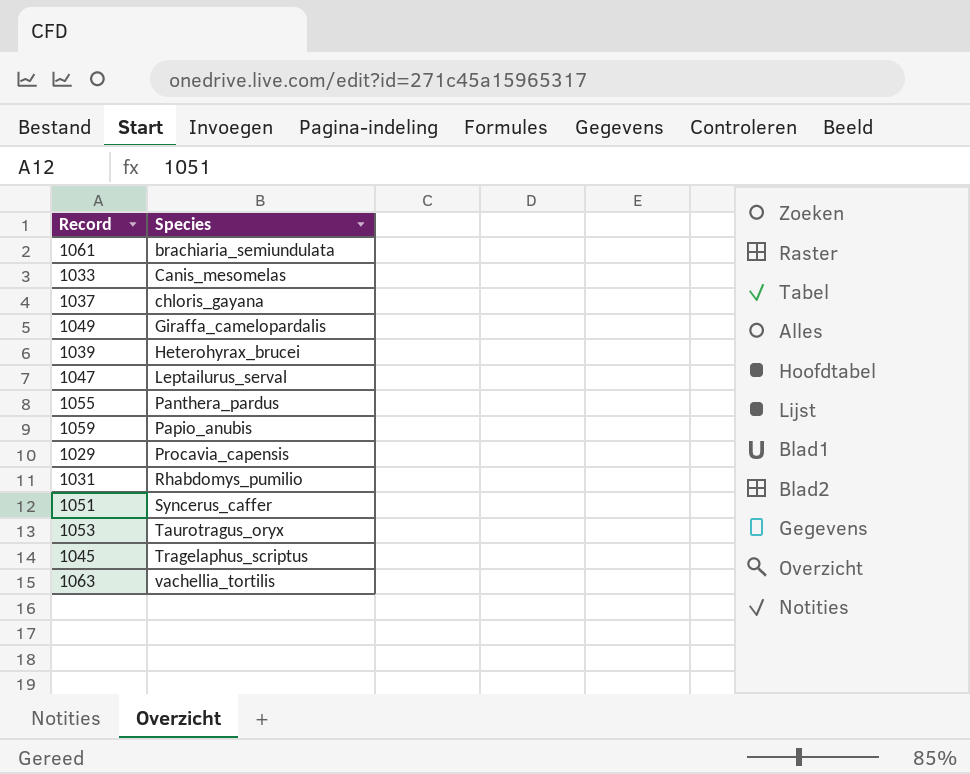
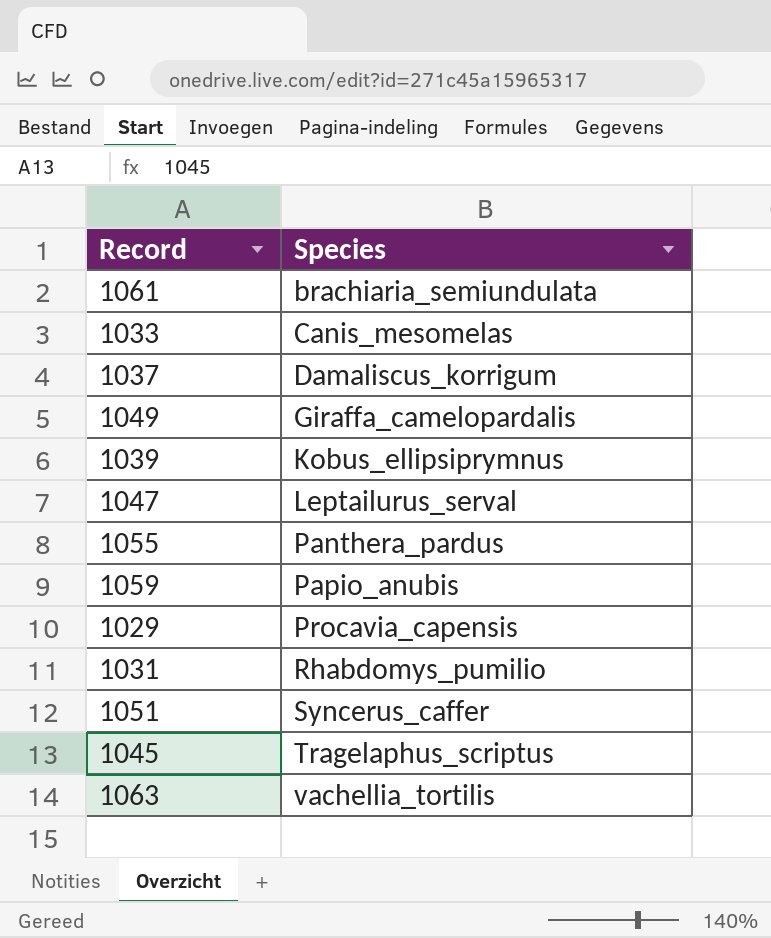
row 1053: Taurotragus_oryx -> none
1037 | Species: chloris_gayana -> Damaliscus_korrigum
1039 | Species: Heterohyrax_brucei -> Kobus_ellipsiprymnus

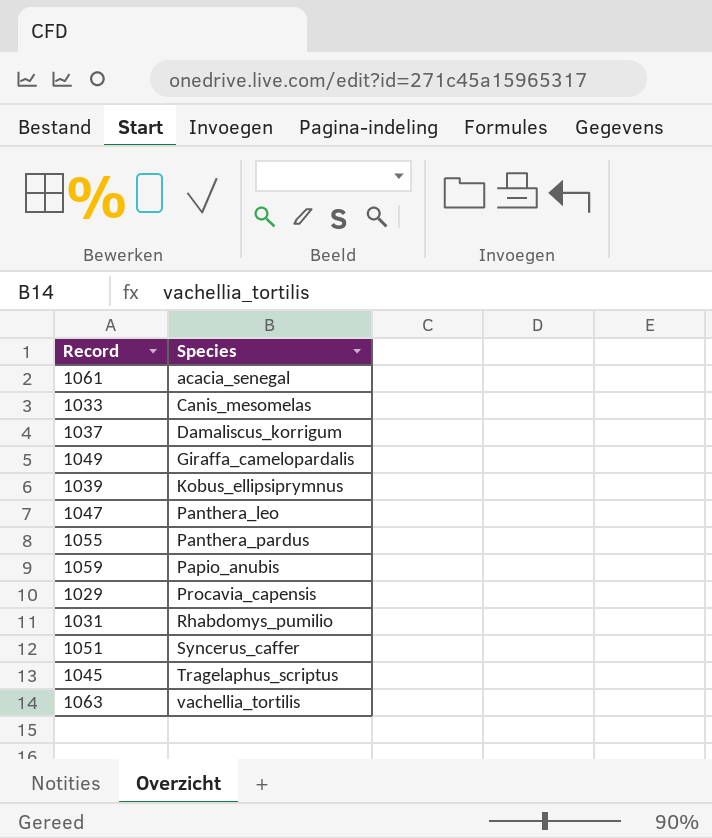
1061 | Species: brachiaria_semiundulata -> acacia_senegal
1047 | Species: Leptailurus_serval -> Panthera_leo

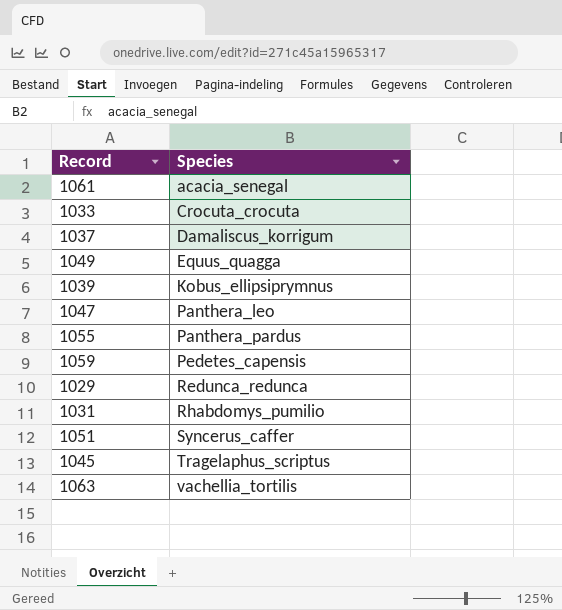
1033 | Species: Canis_mesomelas -> Crocuta_crocuta
1049 | Species: Giraffa_camelopardalis -> Equus_quagga
1059 | Species: Papio_anubis -> Pedetes_capensis
1029 | Species: Procavia_capensis -> Redunca_redunca

